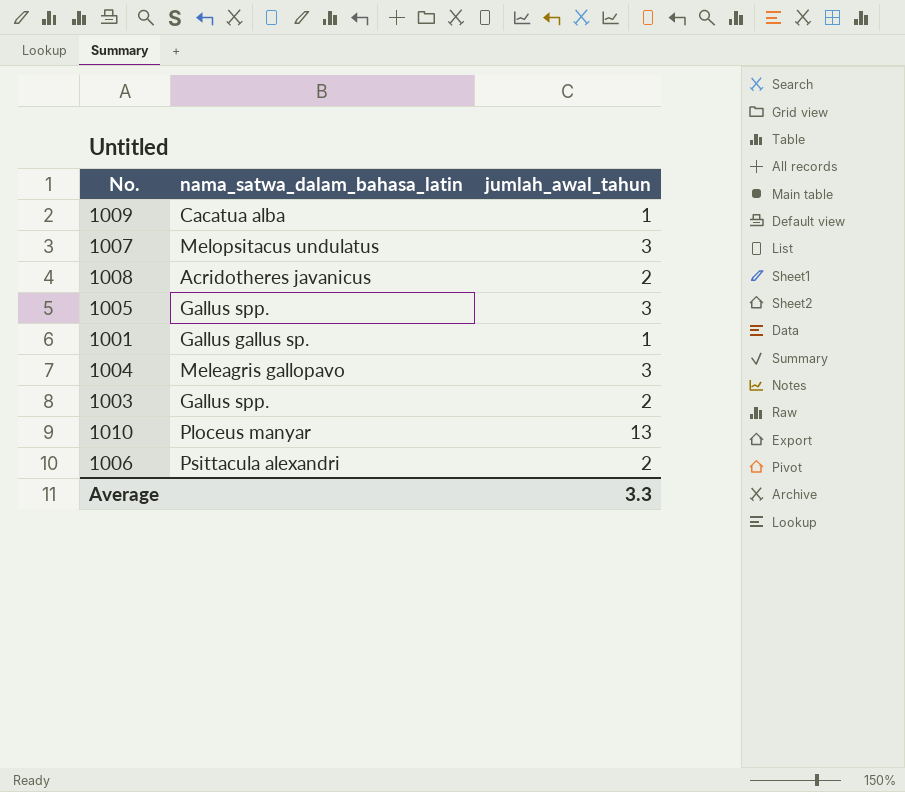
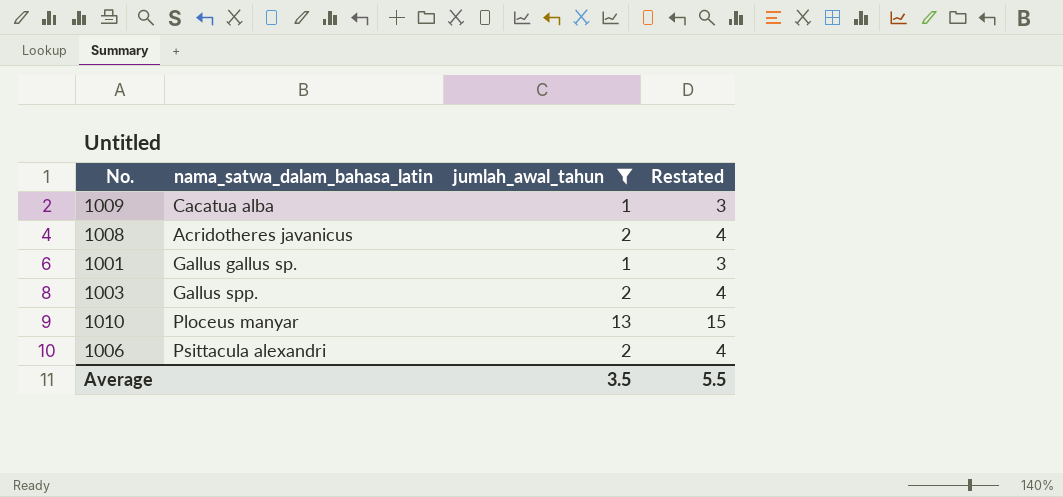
filter: none -> jumlah_awal_tahun != 3
column Restated | formula: none -> [jumlah_awal_tahun] + 2
Average | jumlah_awal_tahun: 3.3 -> 3.5

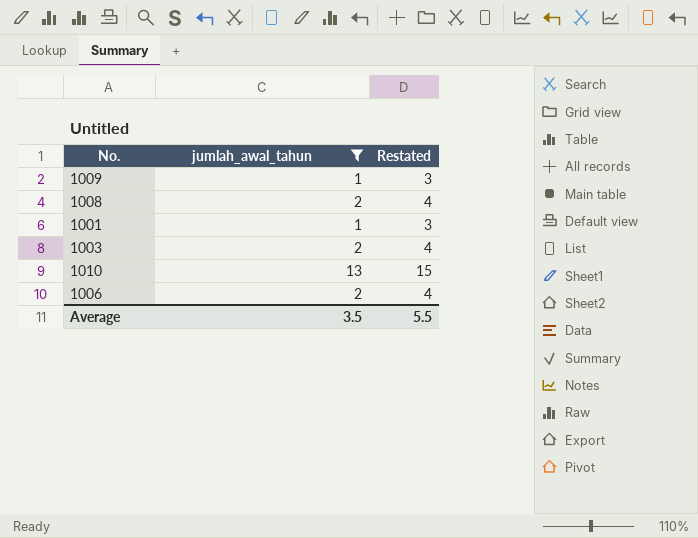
column nama_satwa_dalam_bahasa_latin | position: 2 -> none

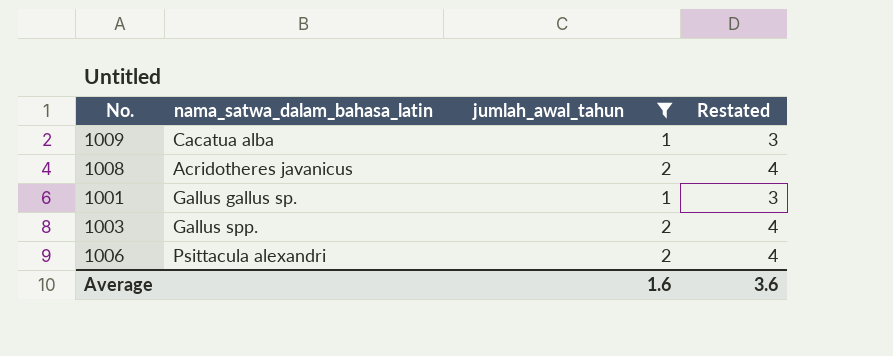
column nama_satwa_dalam_bahasa_latin | position: none -> 2
row 1010: 13 | 15 -> none
Average | jumlah_awal_tahun: 3.5 -> 1.6
Average | Restated: 5.5 -> 3.6

